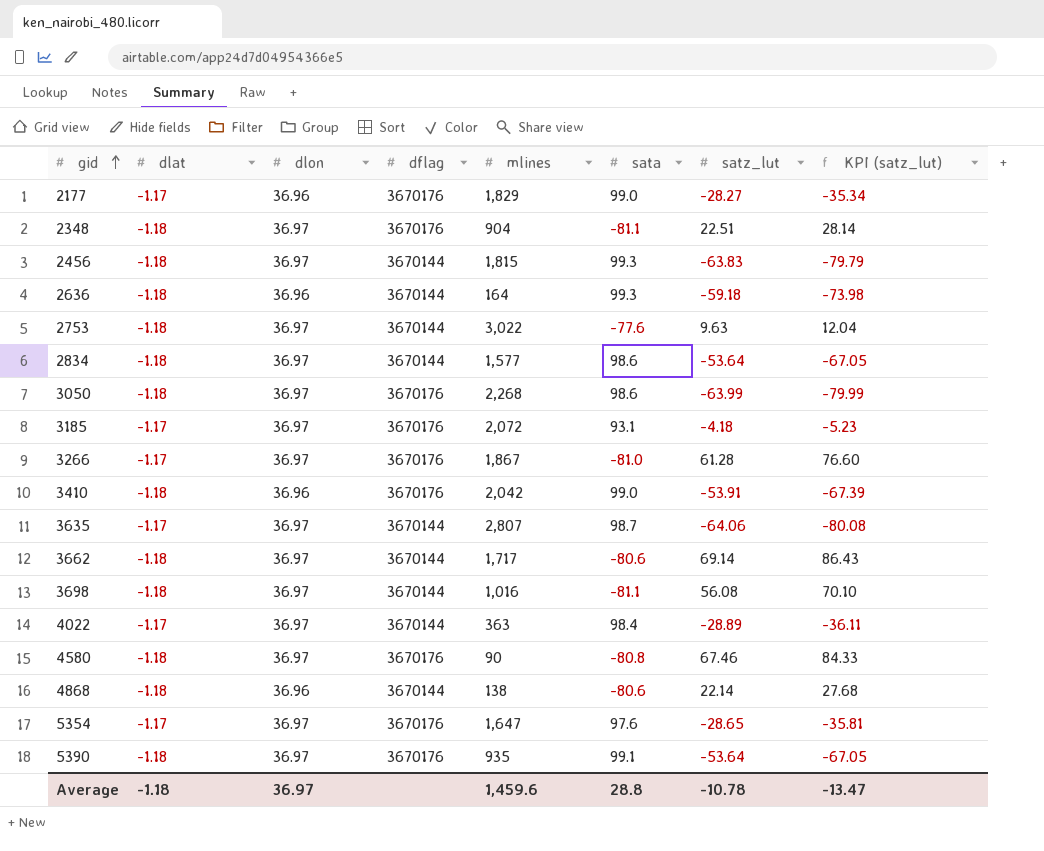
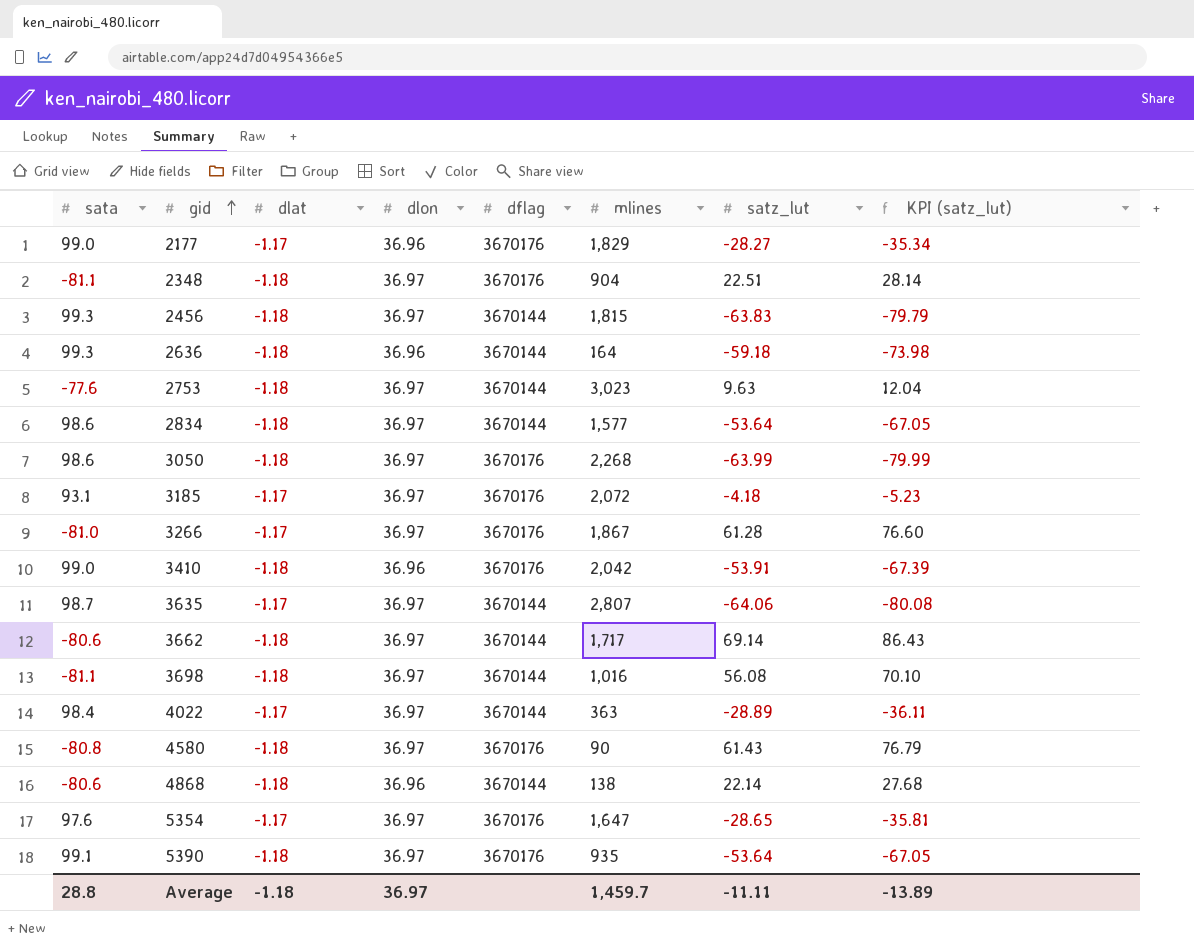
column sata | position: 6 -> 1
2753 | mlines: 3,022 -> 3,023
4580 | satz_lut: 67.46 -> 61.43
4580 | KPI (satz_lut): 84.33 -> 76.79
Average | mlines: 1,459.6 -> 1,459.7
Average | satz_lut: -10.78 -> -11.11
Average | KPI (satz_lut): -13.47 -> -13.89

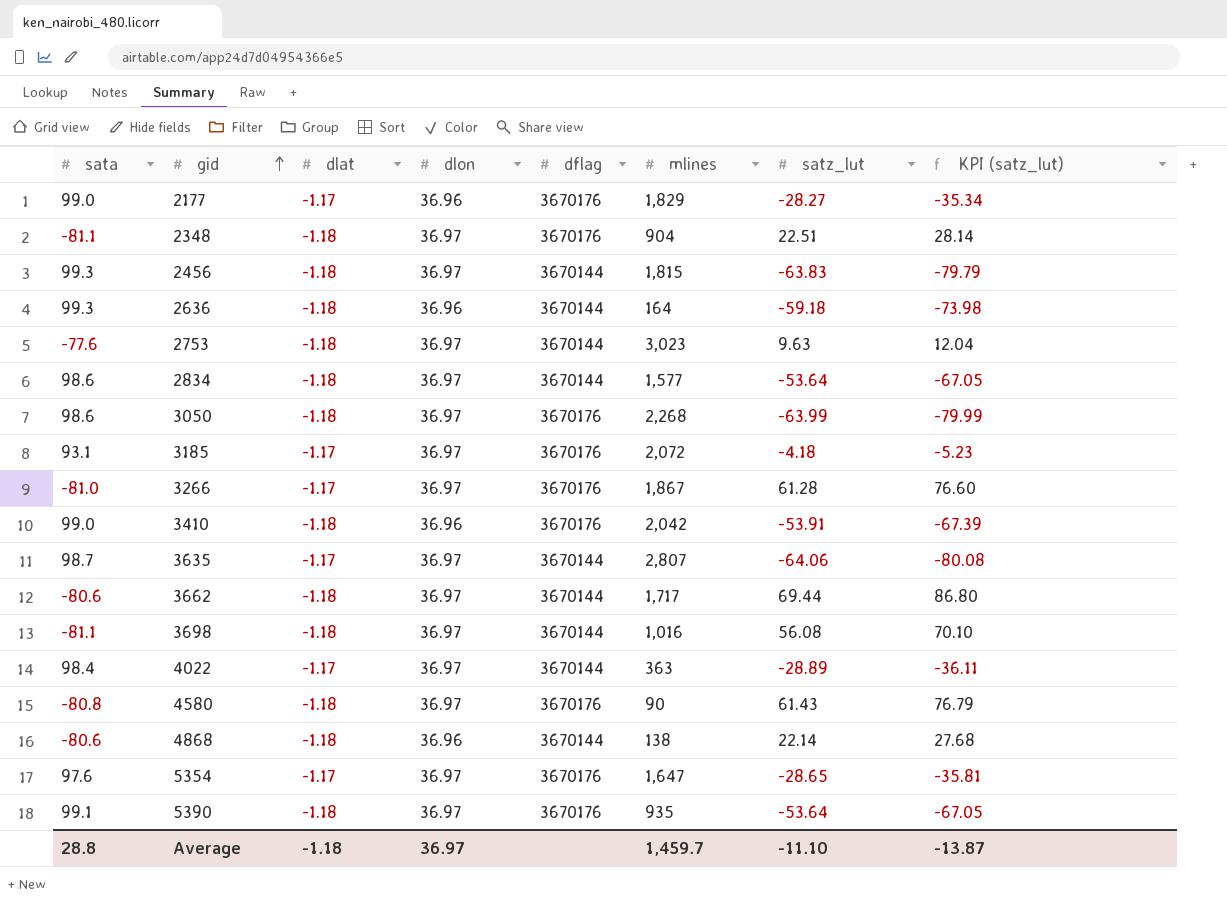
3662 | satz_lut: 69.14 -> 69.44
3662 | KPI (satz_lut): 86.43 -> 86.80
Average | satz_lut: -11.11 -> -11.10
Average | KPI (satz_lut): -13.89 -> -13.87

